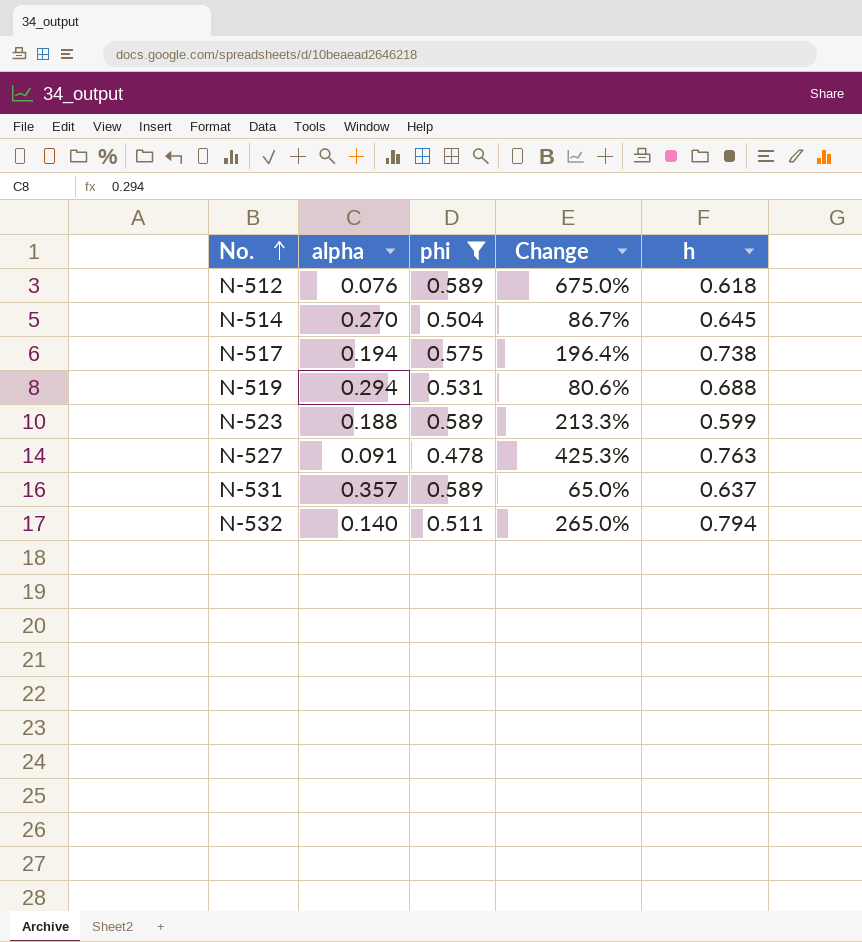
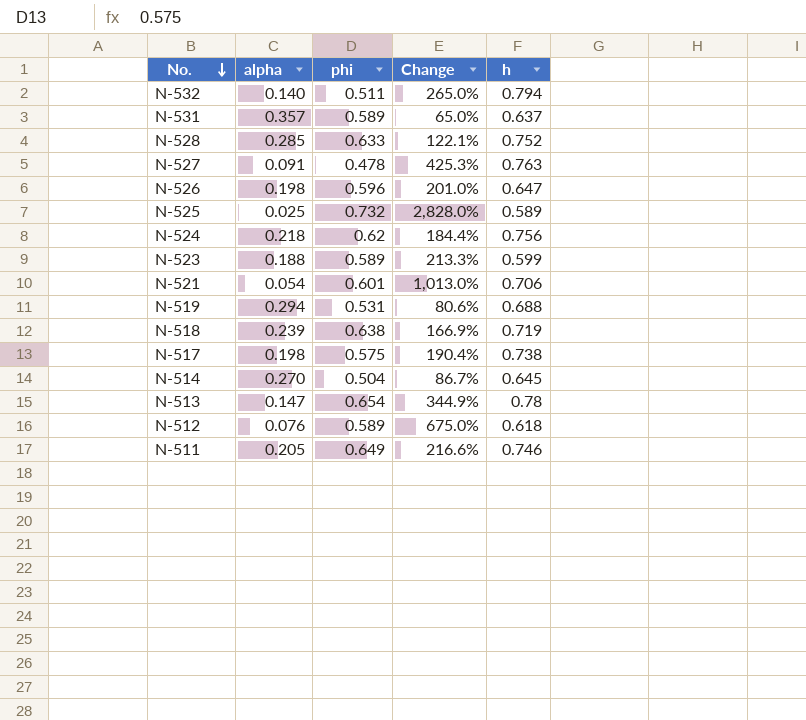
filter: phi <= 0.589 -> none
row order: No. ascending -> No. descending
N-517 | alpha: 0.194 -> 0.198
N-517 | Change: 196.4% -> 190.4%

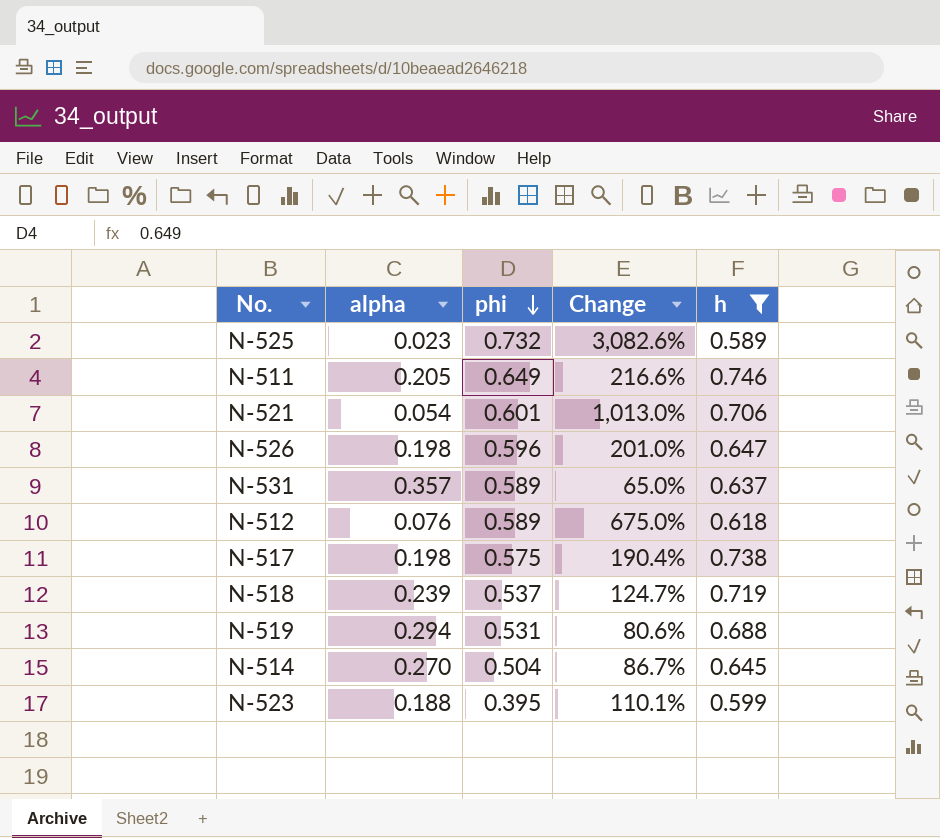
filter: none -> h <= 0.746
row order: No. descending -> phi descending
N-525 | alpha: 0.025 -> 0.023
N-525 | Change: 2,828.0% -> 3,082.6%
N-518 | phi: 0.638 -> 0.537
N-518 | Change: 166.9% -> 124.7%
N-523 | phi: 0.589 -> 0.395
N-523 | Change: 213.3% -> 110.1%

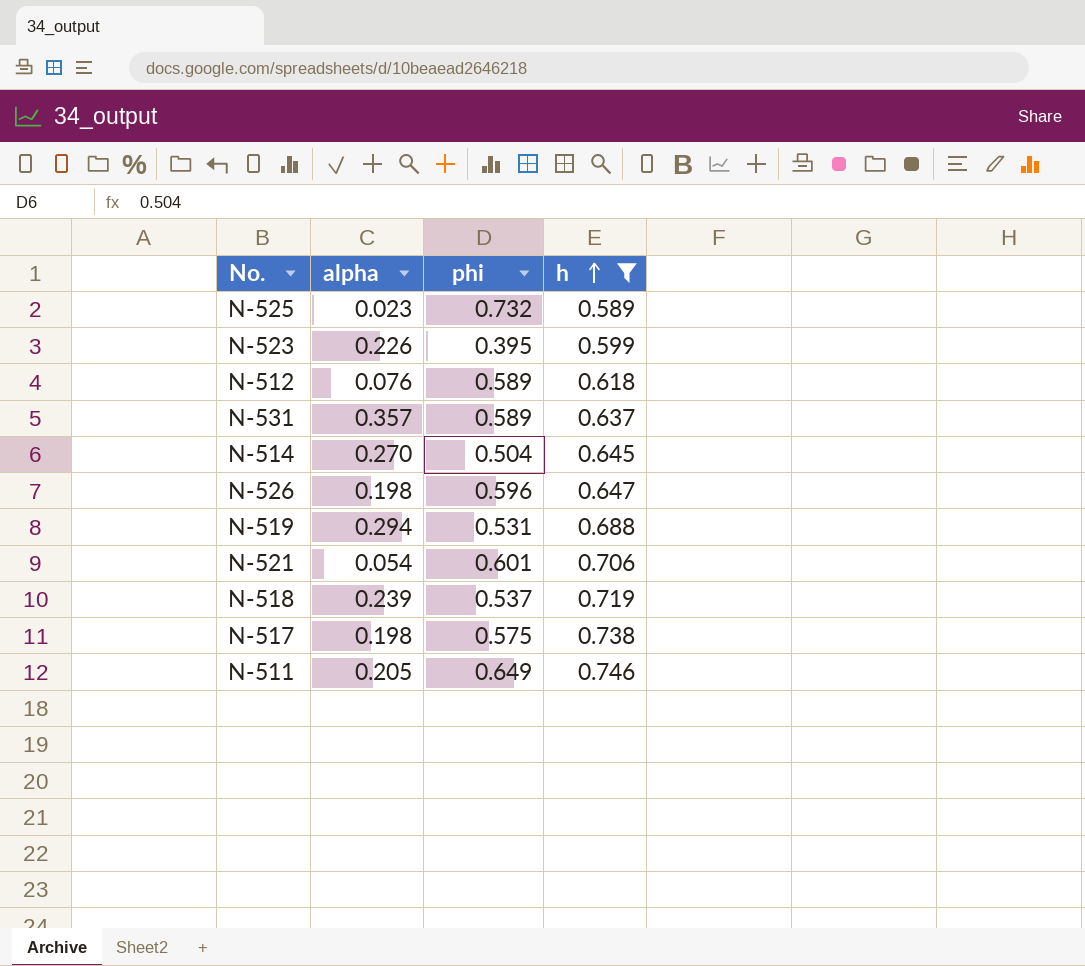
row order: phi descending -> h ascending
column Change | formula: ([phi] - [alpha]) / [alpha] -> none
N-523 | alpha: 0.188 -> 0.226

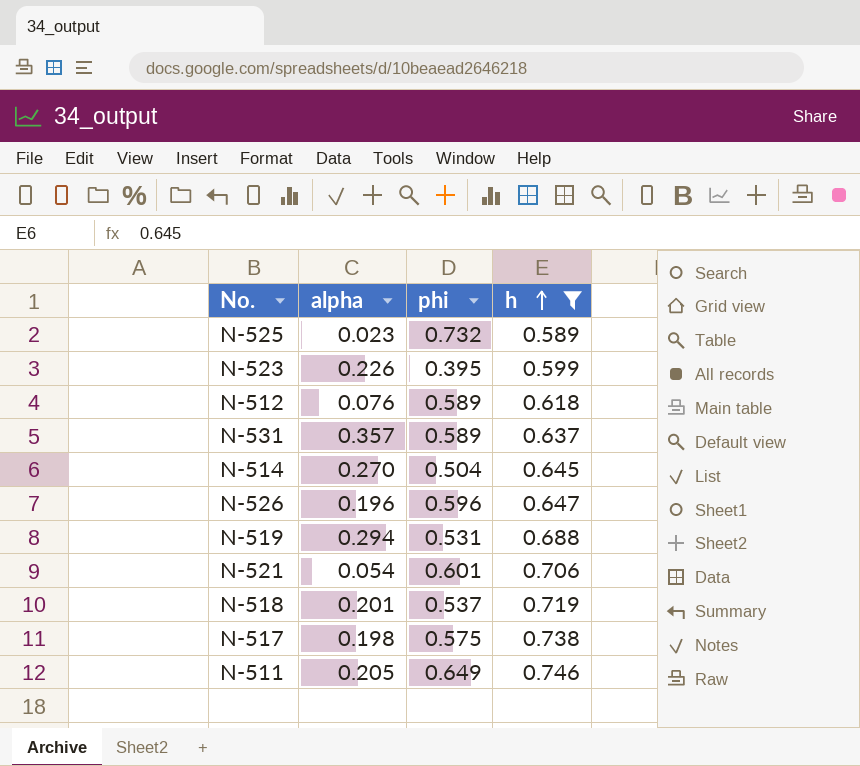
N-526 | alpha: 0.198 -> 0.196
N-518 | alpha: 0.239 -> 0.201

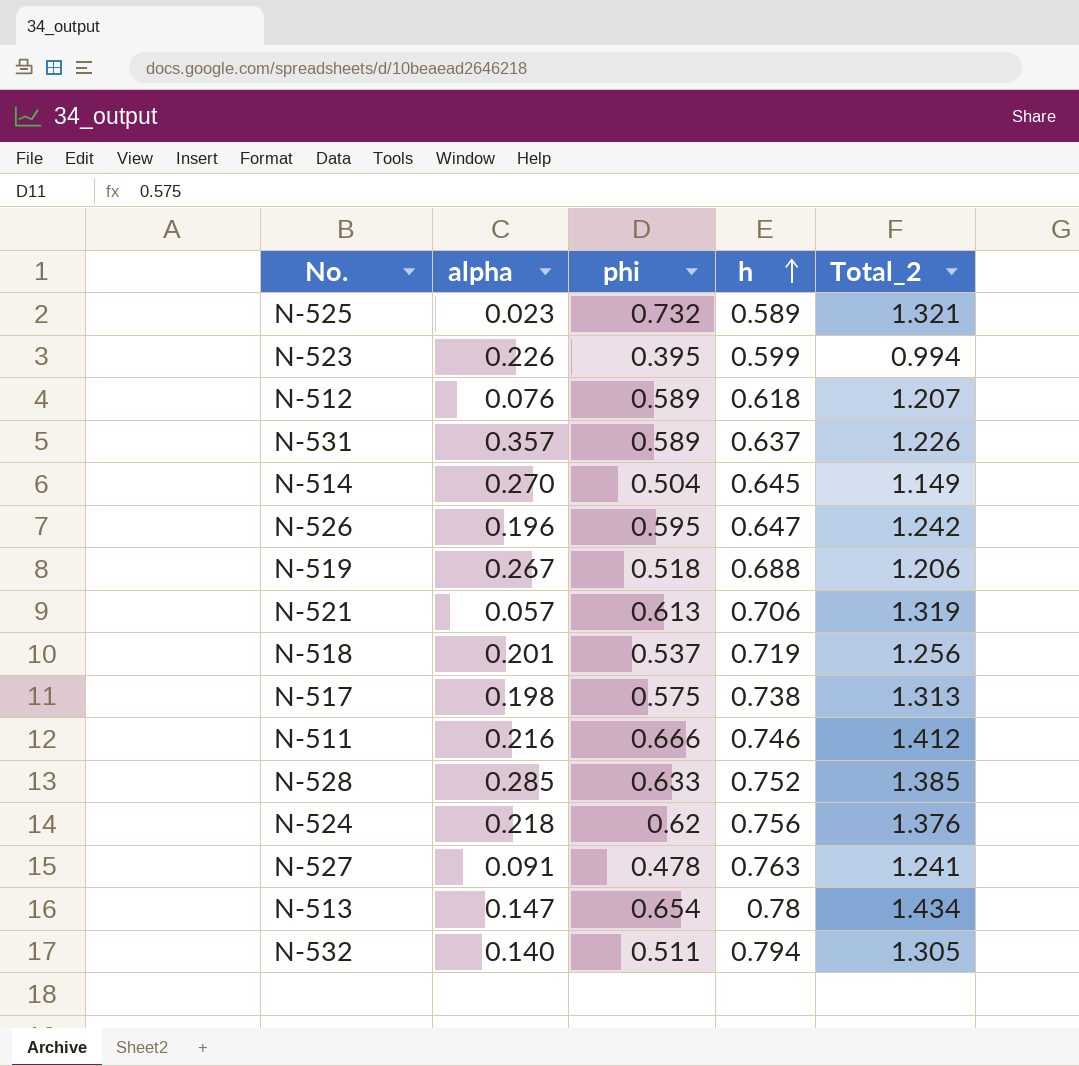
filter: h <= 0.746 -> none
column Total_2 | formula: none -> [phi] + [h]
N-526 | phi: 0.596 -> 0.595
N-519 | alpha: 0.294 -> 0.267
N-519 | phi: 0.531 -> 0.518
N-521 | alpha: 0.054 -> 0.057
N-521 | phi: 0.601 -> 0.613
N-511 | alpha: 0.205 -> 0.216
N-511 | phi: 0.649 -> 0.666

